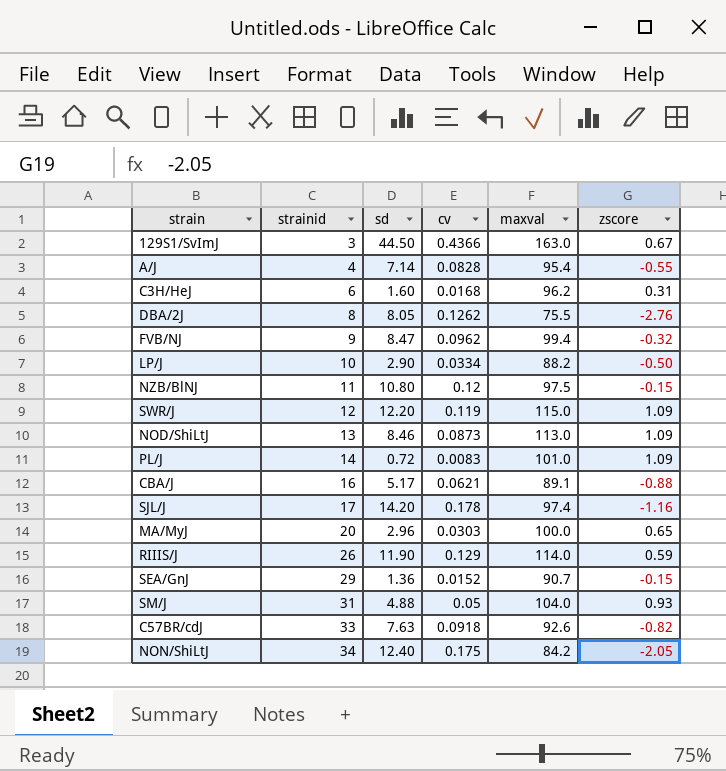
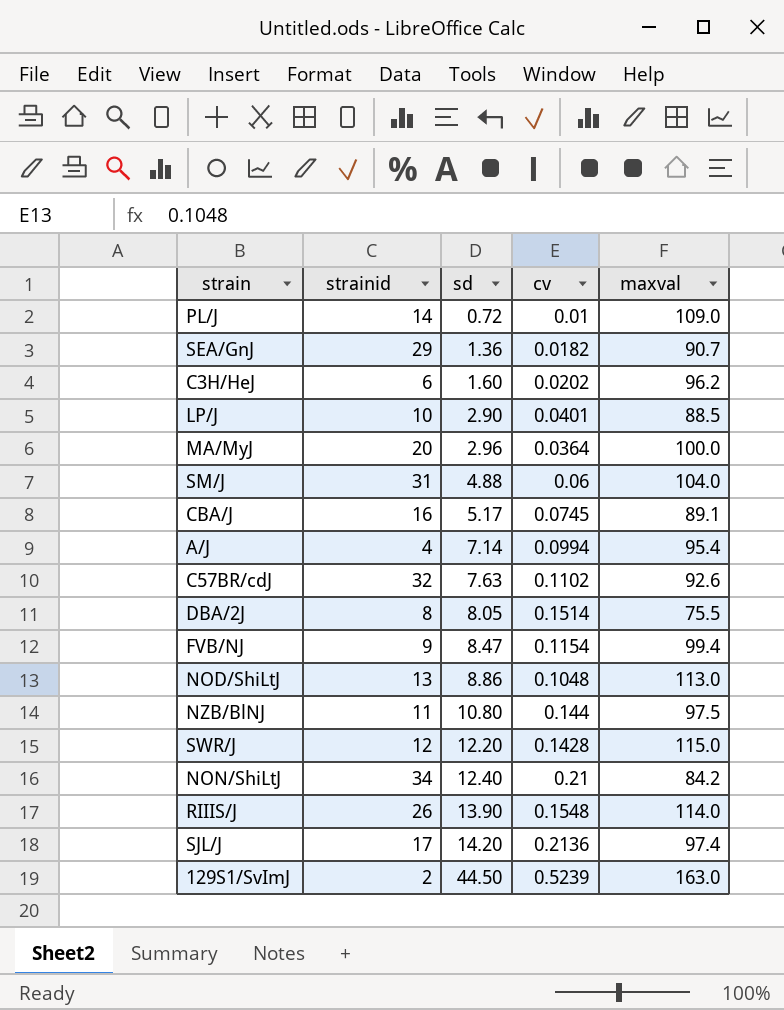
row order: strainid ascending -> sd ascending
column zscore | position: 6 -> none
PL/J | cv: 0.0083 -> 0.01
PL/J | maxval: 101.0 -> 109.0
SEA/GnJ | cv: 0.0152 -> 0.0182
C3H/HeJ | cv: 0.0168 -> 0.0202
LP/J | cv: 0.0334 -> 0.0401
LP/J | maxval: 88.2 -> 88.5
MA/MyJ | cv: 0.0303 -> 0.0364
SM/J | cv: 0.05 -> 0.06
CBA/J | cv: 0.0621 -> 0.0745
A/J | cv: 0.0828 -> 0.0994
C57BR/cdJ | strainid: 33 -> 32
C57BR/cdJ | cv: 0.0918 -> 0.1102
DBA/2J | cv: 0.1262 -> 0.1514
FVB/NJ | cv: 0.0962 -> 0.1154
NOD/ShiLtJ | sd: 8.46 -> 8.86
NOD/ShiLtJ | cv: 0.0873 -> 0.1048
NZB/BlNJ | cv: 0.12 -> 0.144
SWR/J | cv: 0.119 -> 0.1428
NON/ShiLtJ | cv: 0.175 -> 0.21
RIIIS/J | sd: 11.90 -> 13.90
RIIIS/J | cv: 0.129 -> 0.1548
SJL/J | cv: 0.178 -> 0.2136
129S1/SvImJ | strainid: 3 -> 2
129S1/SvImJ | cv: 0.4366 -> 0.5239

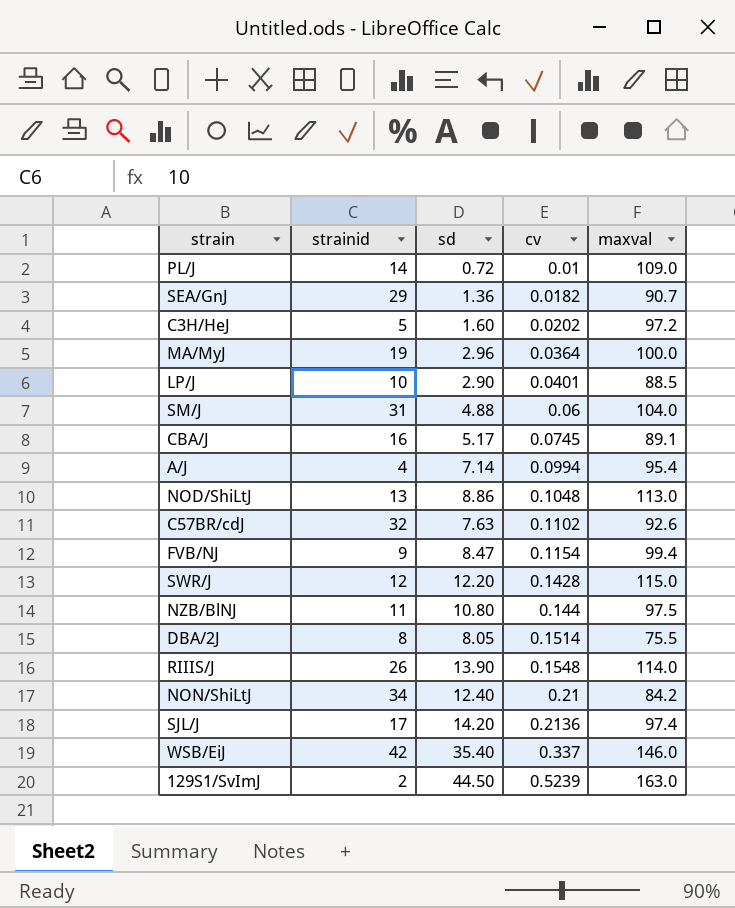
row order: sd ascending -> cv ascending
C3H/HeJ | strainid: 6 -> 5
C3H/HeJ | maxval: 96.2 -> 97.2
MA/MyJ | strainid: 20 -> 19
row WSB/EiJ: none -> 42 | 35.40 | 0.337 | 146.0

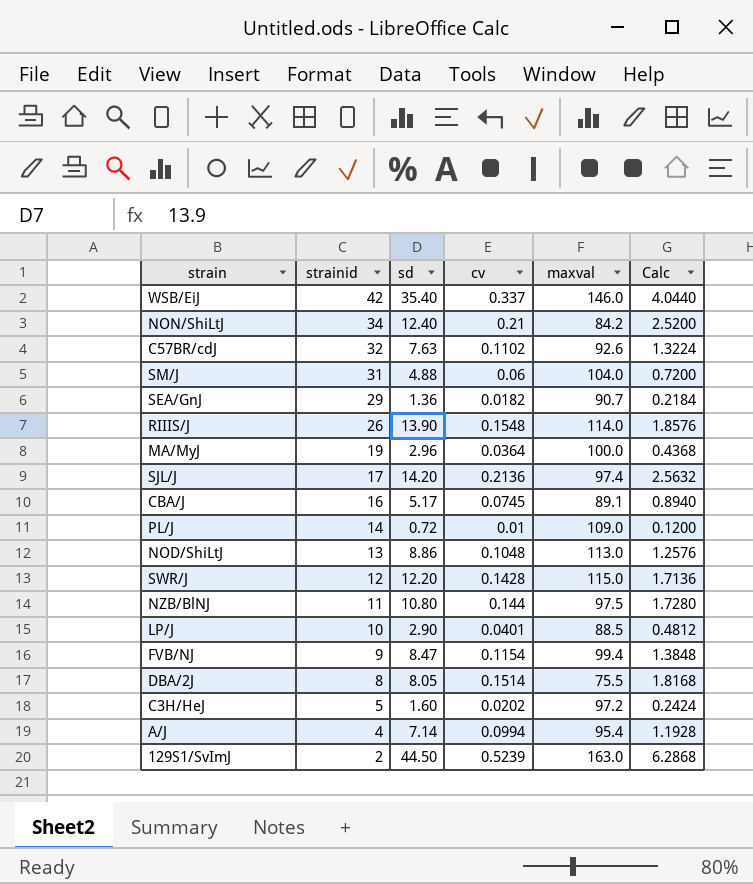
row order: cv ascending -> strainid descending
column Calc | formula: none -> [cv] * 12

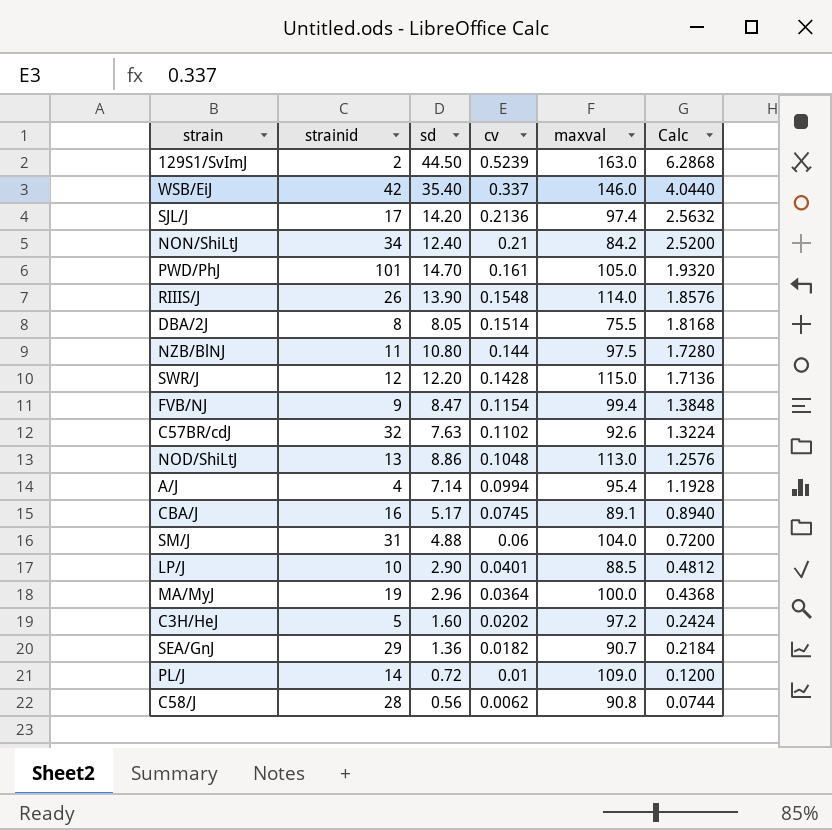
row order: strainid descending -> cv descending
row PWD/PhJ: none -> 101 | 14.70 | 0.161 | 105.0 | 1.9320
row C58/J: none -> 28 | 0.56 | 0.0062 | 90.8 | 0.0744

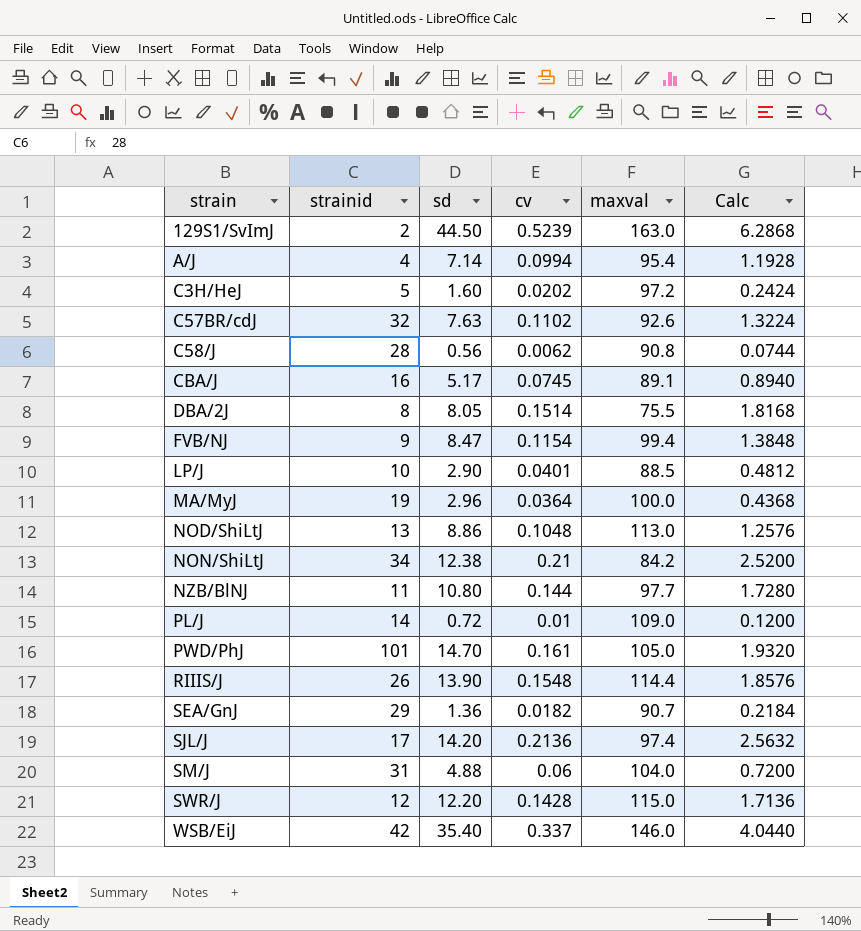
row order: cv descending -> strain ascending
NON/ShiLtJ | sd: 12.40 -> 12.38
NZB/BlNJ | maxval: 97.5 -> 97.7
RIIIS/J | maxval: 114.0 -> 114.4

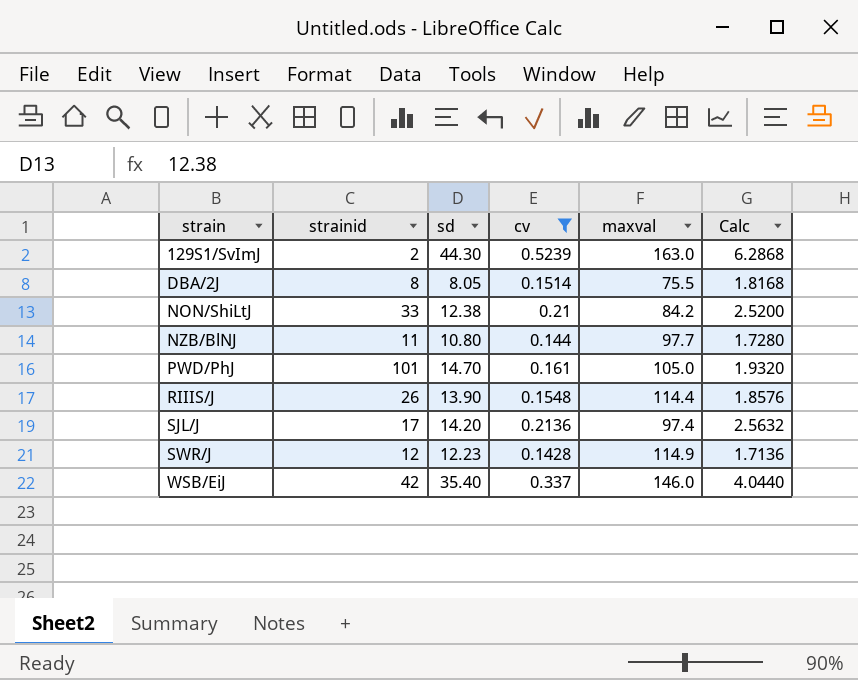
filter: none -> cv >= 0.1428
129S1/SvImJ | sd: 44.50 -> 44.30
NON/ShiLtJ | strainid: 34 -> 33
SWR/J | sd: 12.20 -> 12.23
SWR/J | maxval: 115.0 -> 114.9

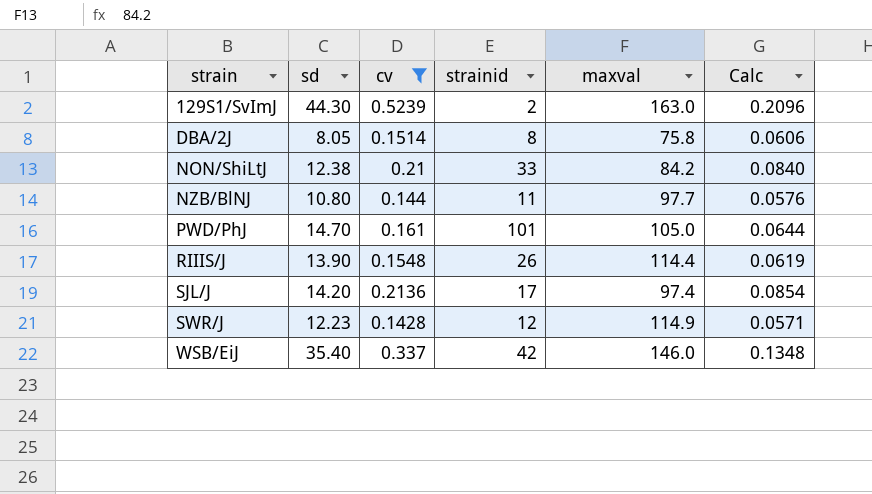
column strainid | position: 2 -> 4
column Calc | formula: [cv] * 12 -> [cv] * 0.4
DBA/2J | maxval: 75.5 -> 75.8

